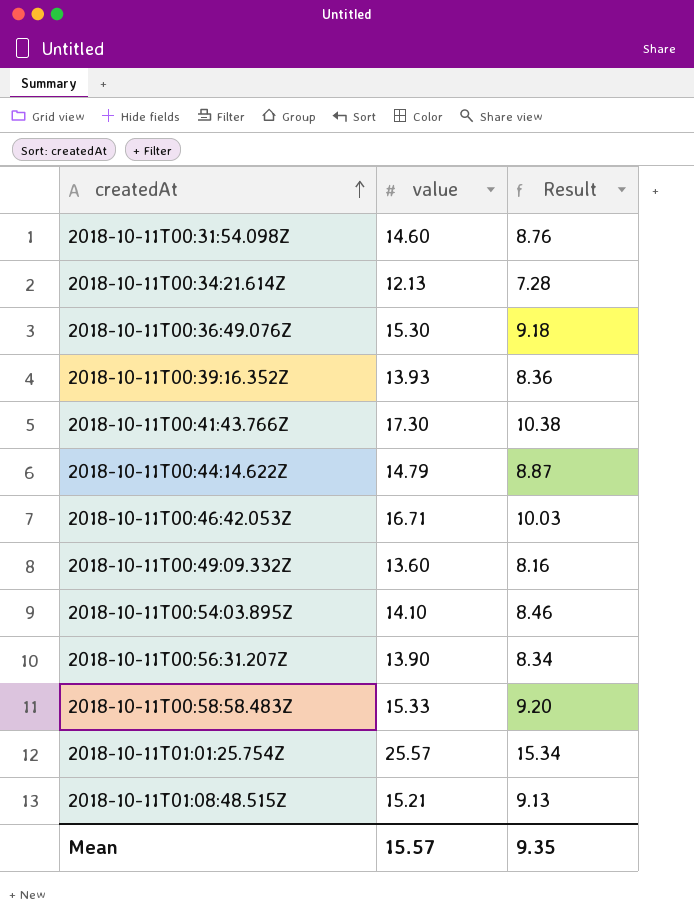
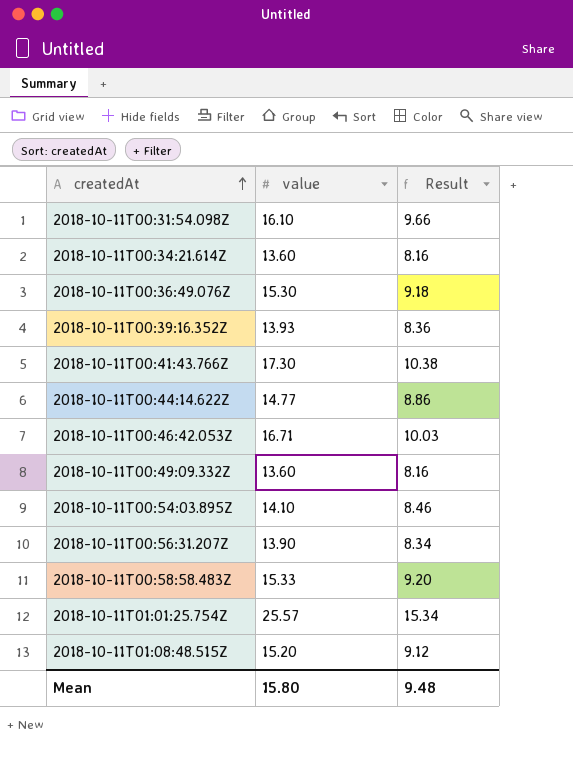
2018-10-11T00:31:54.098Z | value: 14.60 -> 16.10
2018-10-11T00:31:54.098Z | Result: 8.76 -> 9.66
2018-10-11T00:34:21.614Z | value: 12.13 -> 13.60
2018-10-11T00:34:21.614Z | Result: 7.28 -> 8.16
2018-10-11T00:44:14.622Z | value: 14.79 -> 14.77
2018-10-11T00:44:14.622Z | Result: 8.87 -> 8.86
2018-10-11T01:08:48.515Z | value: 15.21 -> 15.20
2018-10-11T01:08:48.515Z | Result: 9.13 -> 9.12
Mean | value: 15.57 -> 15.80
Mean | Result: 9.35 -> 9.48

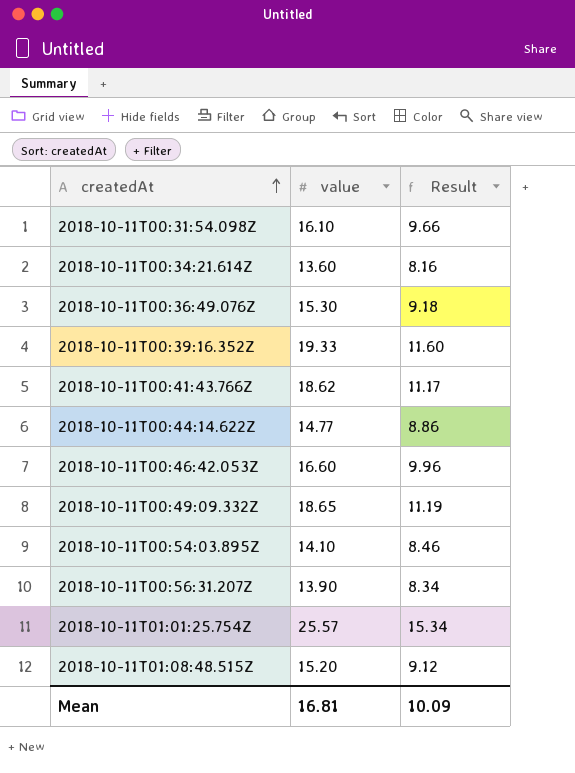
row 2018-10-11T00:58:58.483Z: 15.33 | 9.20 -> none
2018-10-11T00:39:16.352Z | value: 13.93 -> 19.33
2018-10-11T00:39:16.352Z | Result: 8.36 -> 11.60
2018-10-11T00:41:43.766Z | value: 17.30 -> 18.62
2018-10-11T00:41:43.766Z | Result: 10.38 -> 11.17
2018-10-11T00:46:42.053Z | value: 16.71 -> 16.60
2018-10-11T00:46:42.053Z | Result: 10.03 -> 9.96
2018-10-11T00:49:09.332Z | value: 13.60 -> 18.65
2018-10-11T00:49:09.332Z | Result: 8.16 -> 11.19
Mean | value: 15.80 -> 16.81
Mean | Result: 9.48 -> 10.09

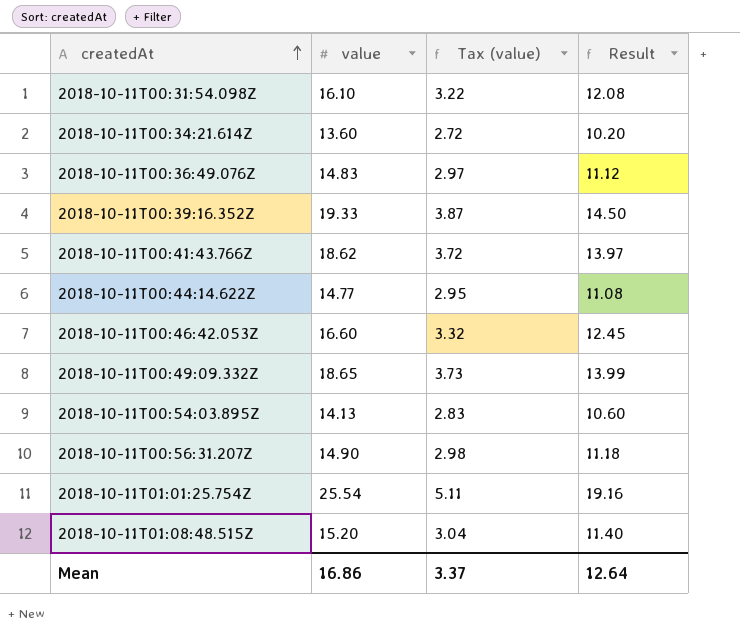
column Tax (value) | formula: none -> [value] * 0.2
column Result | formula: [value] * 0.6 -> [value] * 0.75
2018-10-11T00:36:49.076Z | value: 15.30 -> 14.83
2018-10-11T00:54:03.895Z | value: 14.10 -> 14.13
2018-10-11T00:56:31.207Z | value: 13.90 -> 14.90
2018-10-11T01:01:25.754Z | value: 25.57 -> 25.54
Mean | value: 16.81 -> 16.86
Mean | Result: 10.09 -> 12.64

